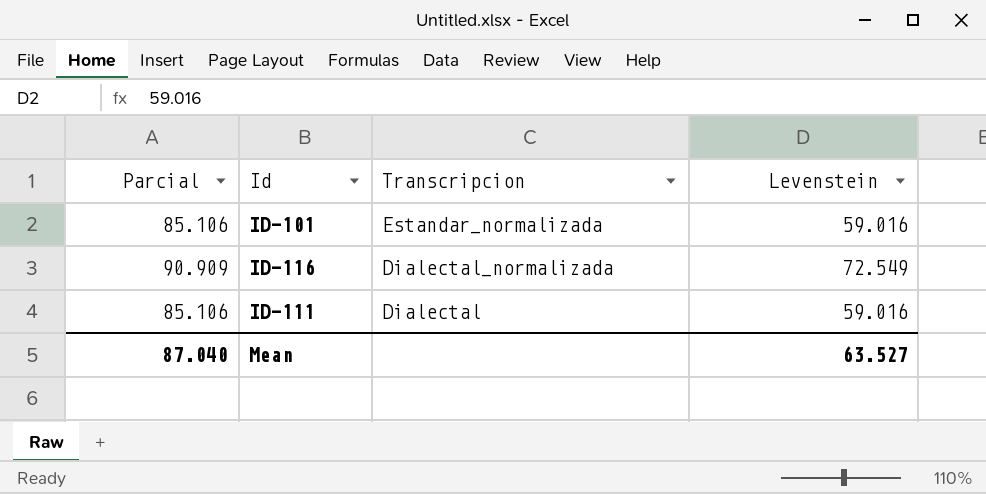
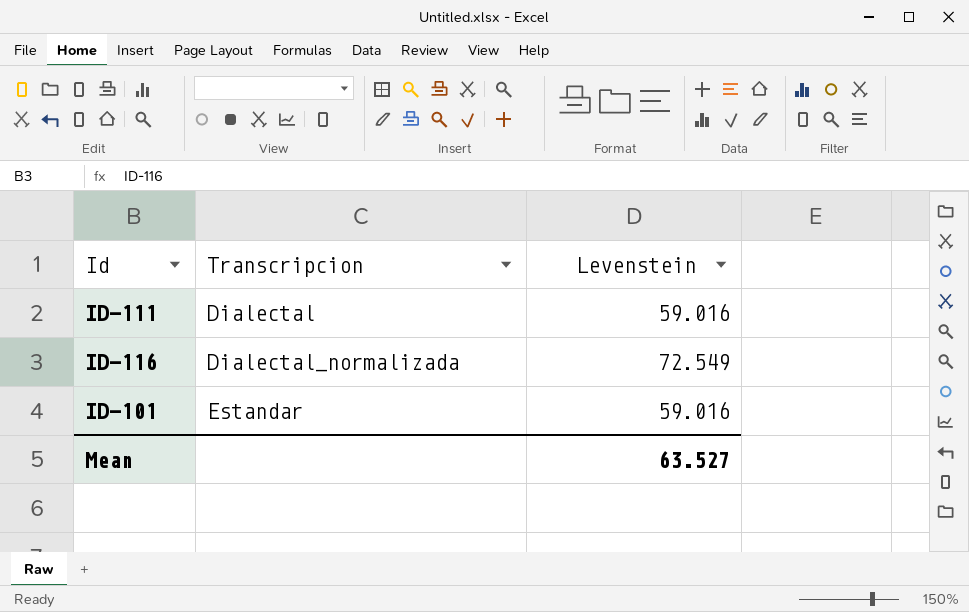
row order: Transcripcion descending -> Transcripcion ascending
column Parcial | position: 1 -> none
ID-101 | Transcripcion: Estandar_normalizada -> Estandar

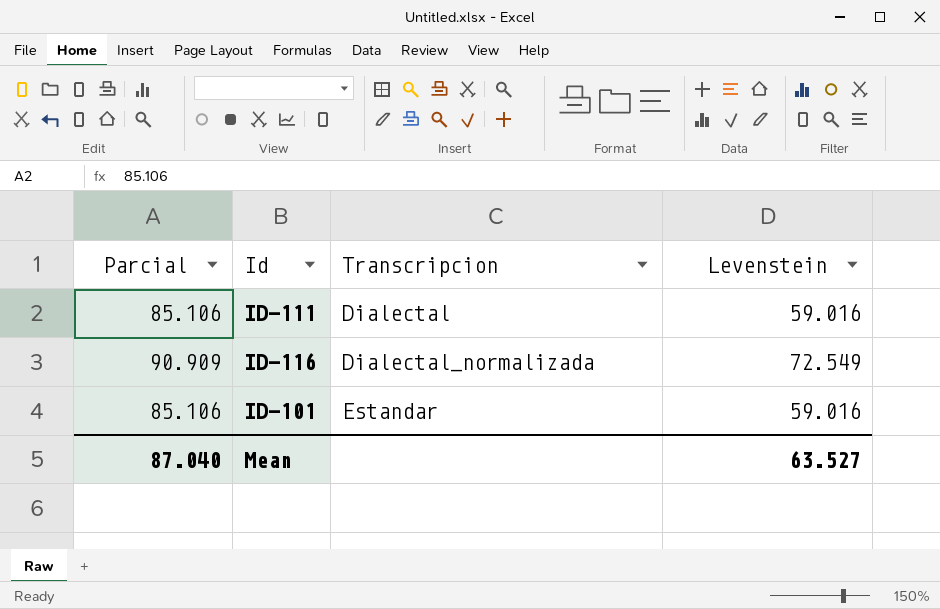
column Parcial | position: none -> 1

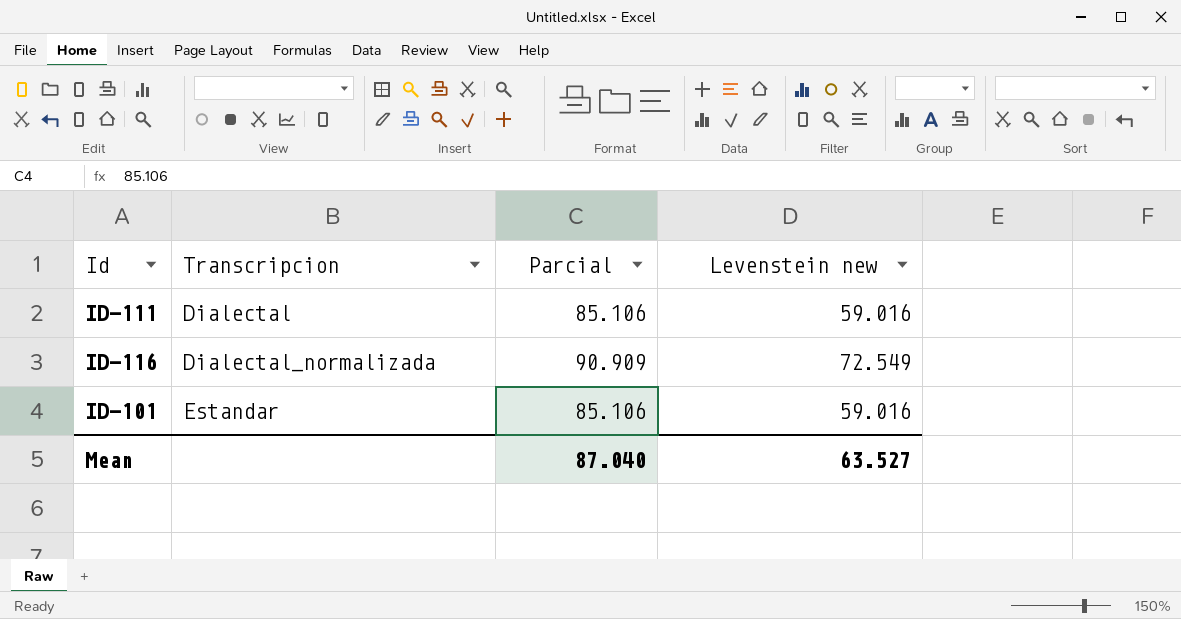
column Parcial | position: 1 -> 3
column name: Levenstein -> Levenstein new

